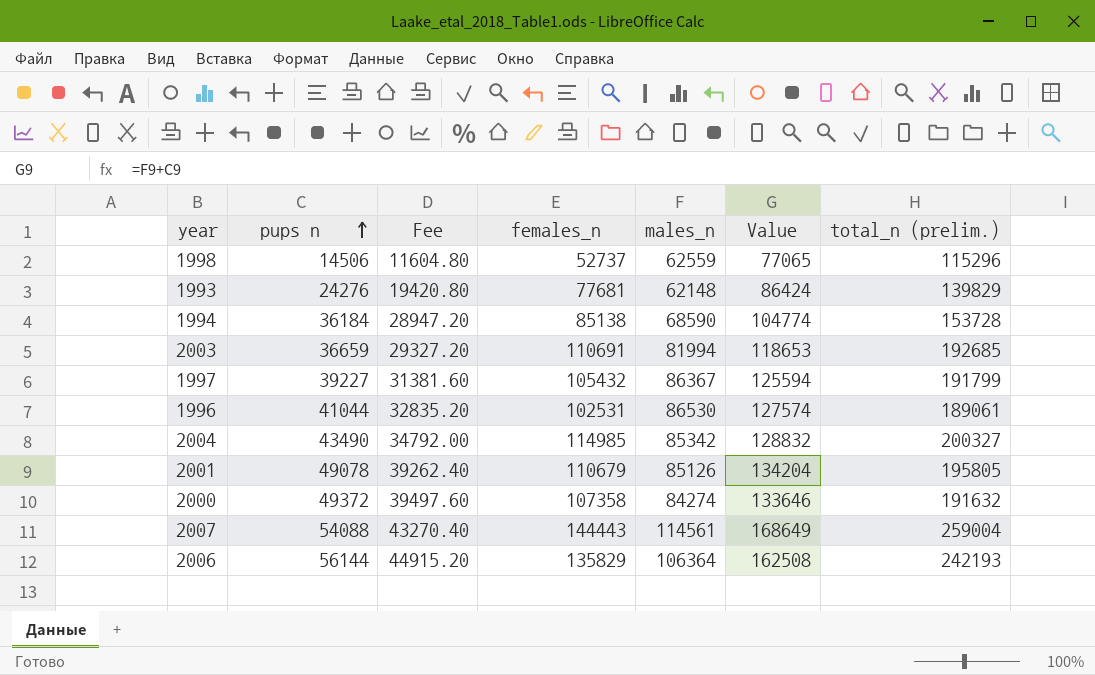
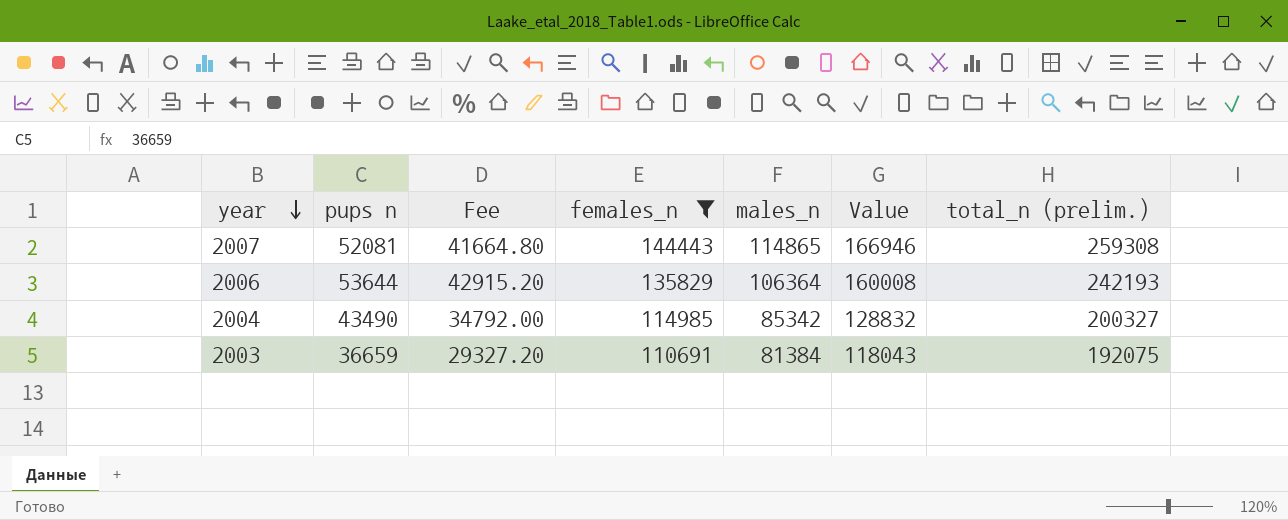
filter: none -> females_n >= 110691
row order: pups n ascending -> year descending
2007 | pups n: 54088 -> 52081
2007 | Fee: 43270.40 -> 41664.80
2007 | males_n: 114561 -> 114865
2007 | Value: 168649 -> 166946
2007 | total_n (prelim.): 259004 -> 259308
2006 | pups n: 56144 -> 53644
2006 | Fee: 44915.20 -> 42915.20
2006 | Value: 162508 -> 160008
2003 | males_n: 81994 -> 81384
2003 | Value: 118653 -> 118043
2003 | total_n (prelim.): 192685 -> 192075

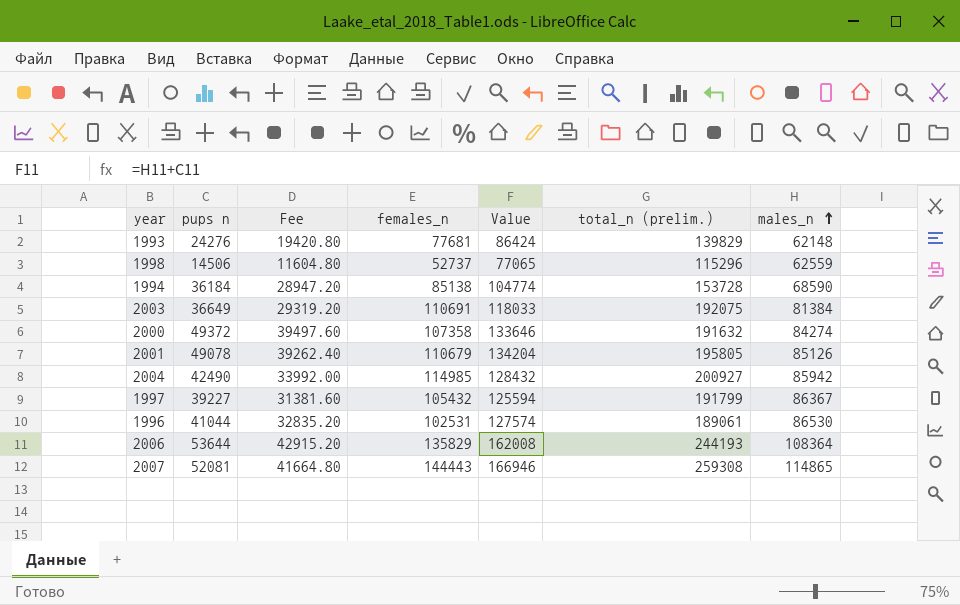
filter: females_n >= 110691 -> none
row order: year descending -> males_n ascending
column males_n | position: 5 -> 7
2003 | pups n: 36659 -> 36649
2003 | Fee: 29327.20 -> 29319.20
2003 | Value: 118043 -> 118033
2004 | pups n: 43490 -> 42490
2004 | Fee: 34792.00 -> 33992.00
2004 | Value: 128832 -> 128432
2004 | total_n (prelim.): 200327 -> 200927
2004 | males_n: 85342 -> 85942
2006 | Value: 160008 -> 162008
2006 | total_n (prelim.): 242193 -> 244193
2006 | males_n: 106364 -> 108364

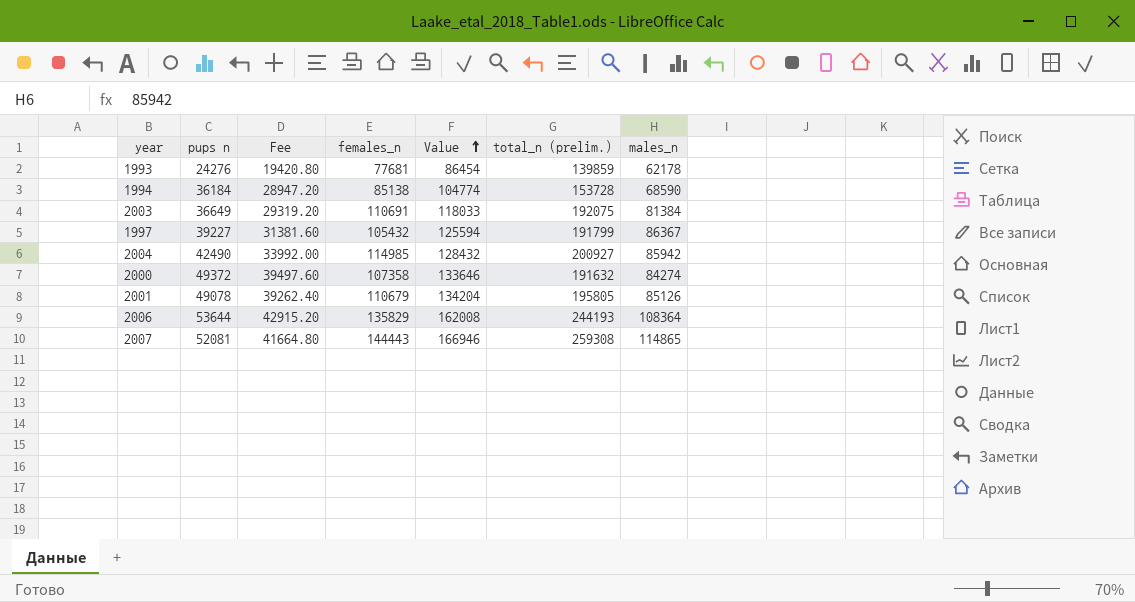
row order: males_n ascending -> Value ascending
row 1998: 14506 | 11604.80 | 52737 | 77065 | 115296 | 62559 -> none
row 1996: 41044 | 32835.20 | 102531 | 127574 | 189061 | 86530 -> none
1993 | Value: 86424 -> 86454
1993 | total_n (prelim.): 139829 -> 139859
1993 | males_n: 62148 -> 62178

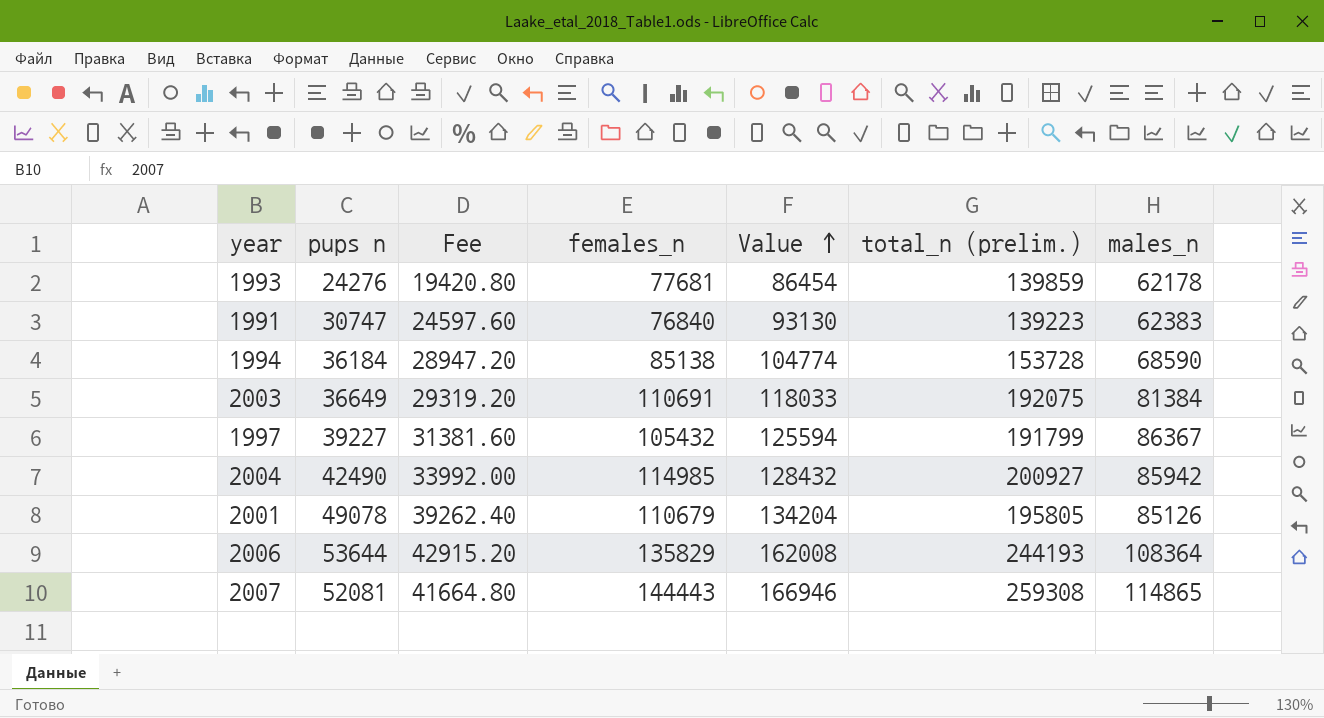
row 2000: 49372 | 39497.60 | 107358 | 133646 | 191632 | 84274 -> none
row 1991: none -> 30747 | 24597.60 | 76840 | 93130 | 139223 | 62383

